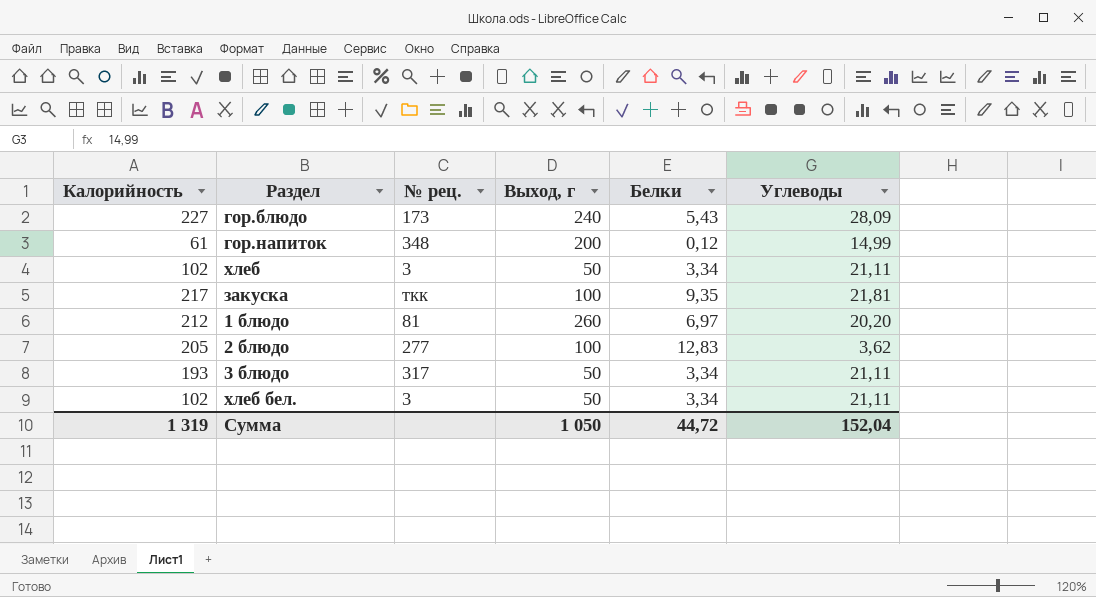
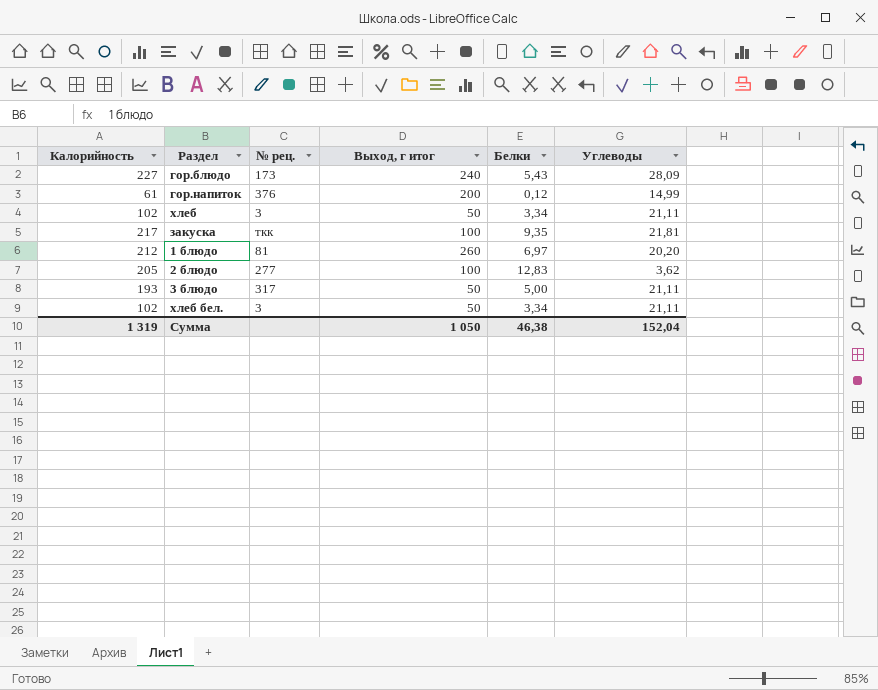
column name: Выход, г -> Выход, г итог
гор.напиток | № рец.: 348 -> 376
3 блюдо | Белки: 3,34 -> 5,00
Сумма | Белки: 44,72 -> 46,38

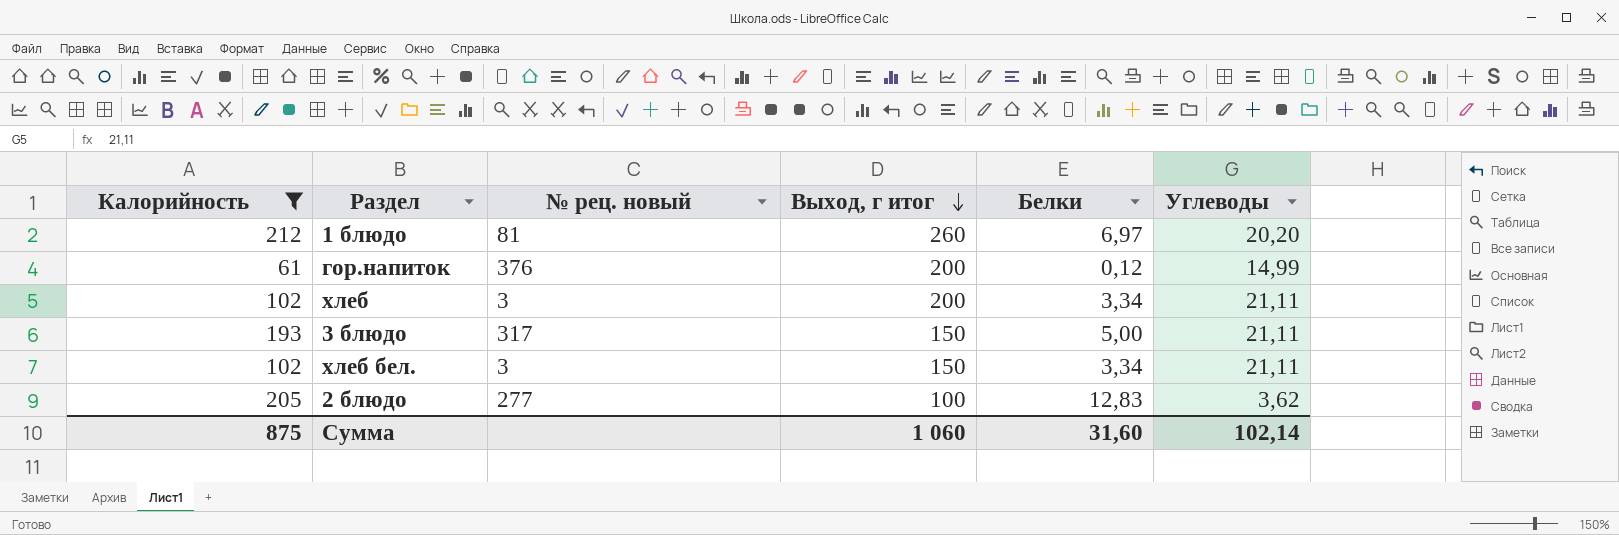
filter: none -> Калорийность <= 212
row order: none -> Выход, г итог descending
column name: № рец. -> № рец. новый
хлеб | Выход, г итог: 50 -> 200
3 блюдо | Выход, г итог: 50 -> 150
хлеб бел. | Выход, г итог: 50 -> 150
Сумма | Калорийность: 1 319 -> 875
Сумма | Выход, г итог: 1 050 -> 1 060
Сумма | Белки: 46,38 -> 31,60
Сумма | Углеводы: 152,04 -> 102,14

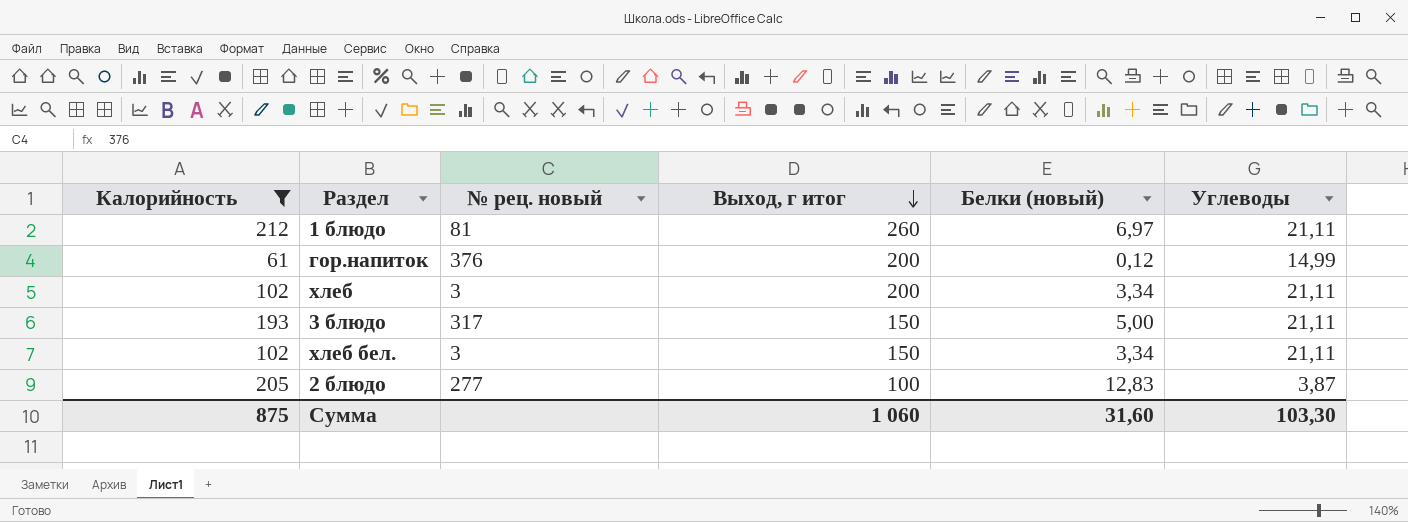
column name: Белки -> Белки (новый)
1 блюдо | Углеводы: 20,20 -> 21,11
2 блюдо | Углеводы: 3,62 -> 3,87
Сумма | Углеводы: 102,14 -> 103,30

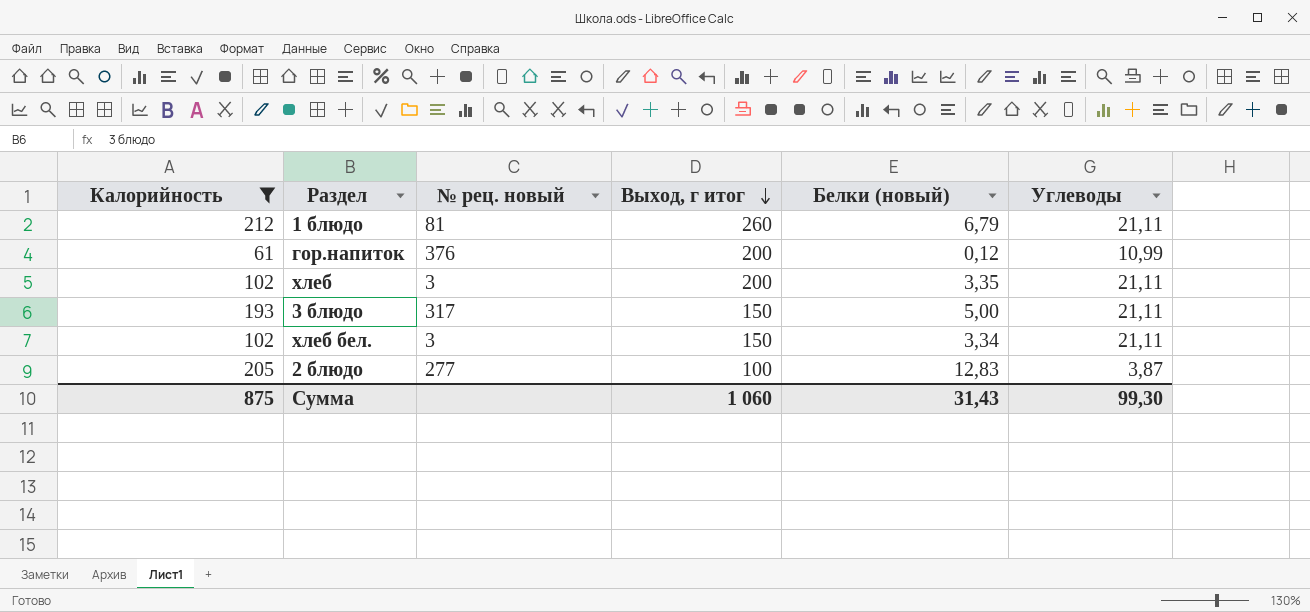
1 блюдо | Белки (новый): 6,97 -> 6,79
гор.напиток | Углеводы: 14,99 -> 10,99
хлеб | Белки (новый): 3,34 -> 3,35
Сумма | Белки (новый): 31,60 -> 31,43
Сумма | Углеводы: 103,30 -> 99,30

